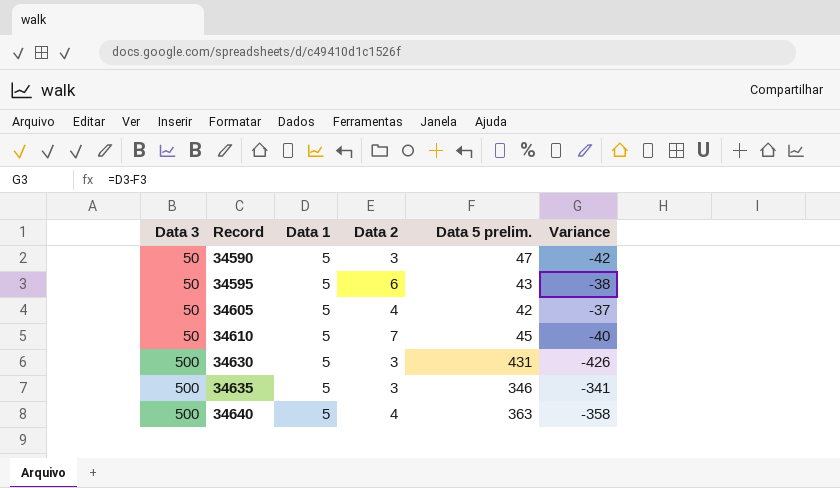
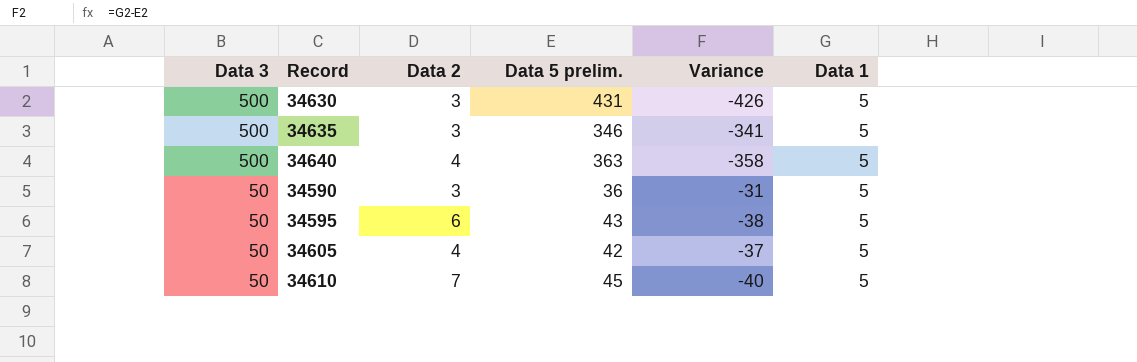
row order: Data 3 ascending -> Data 3 descending
column Data 1 | position: 3 -> 6
34590 | Data 5 prelim.: 47 -> 36
34590 | Variance: -42 -> -31

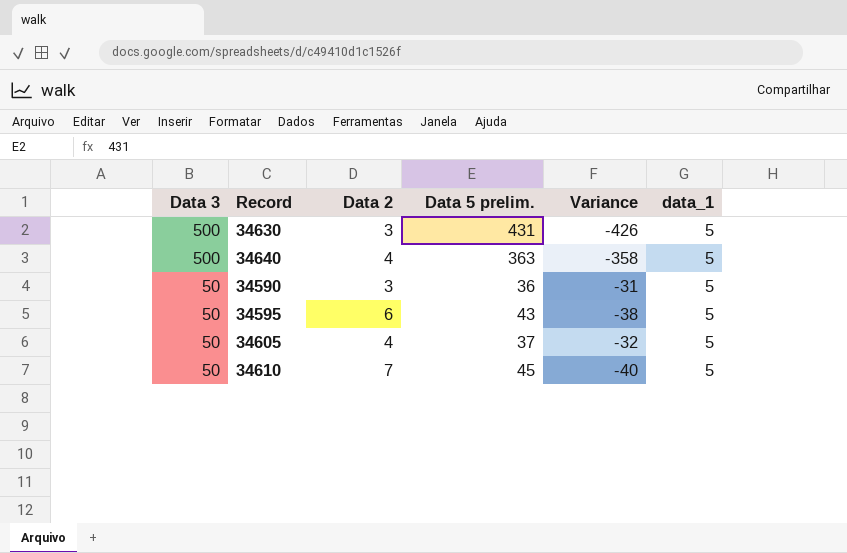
column name: Data 1 -> data_1
row 34635: 500 | 3 | 346 | -341 | 5 -> none
34605 | Data 5 prelim.: 42 -> 37
34605 | Variance: -37 -> -32

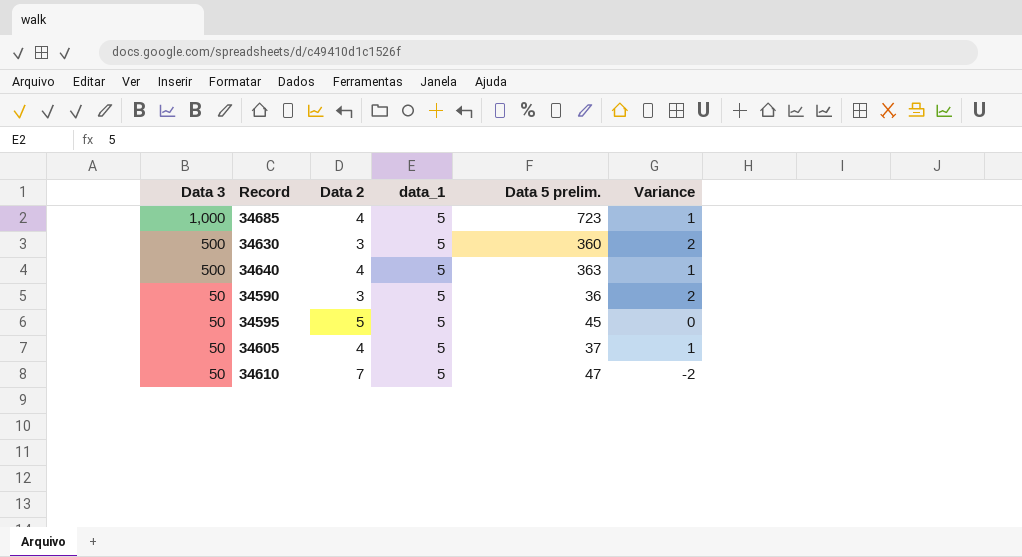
column data_1 | position: 6 -> 4
column Variance | formula: [data_1] - [Data 5 prelim.] -> [data_1] - [Data 2]
row 34685: none -> 1,000 | 4 | 5 | 723 | 1
34630 | Data 5 prelim.: 431 -> 360
34595 | Data 2: 6 -> 5
34595 | Data 5 prelim.: 43 -> 45
34610 | Data 5 prelim.: 45 -> 47

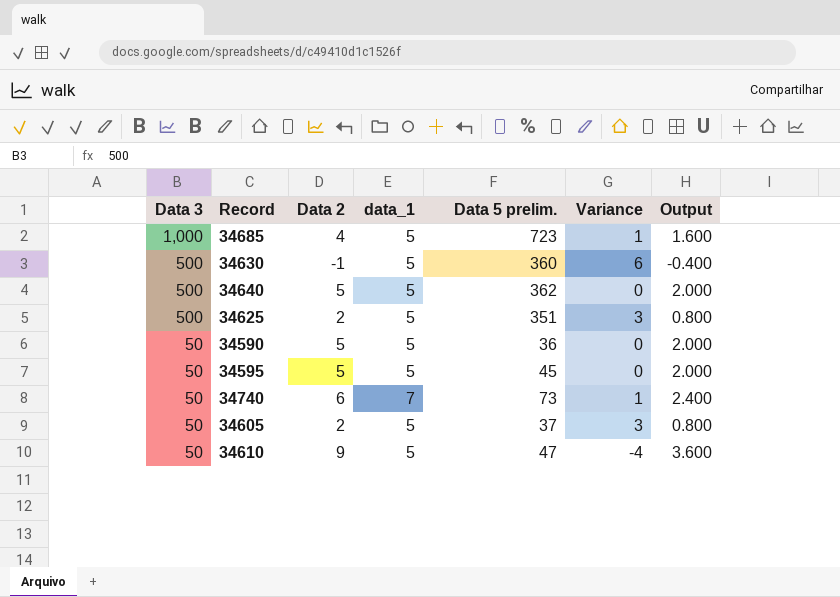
column Output | formula: none -> [Data 2] * 0.4
34630 | Data 2: 3 -> -1
34630 | Variance: 2 -> 6
34640 | Data 2: 4 -> 5
34640 | Data 5 prelim.: 363 -> 362
34640 | Variance: 1 -> 0
row 34625: none -> 500 | 2 | 5 | 351 | 3 | 0.800
34590 | Data 2: 3 -> 5
34590 | Variance: 2 -> 0
row 34740: none -> 50 | 6 | 7 | 73 | 1 | 2.400
34605 | Data 2: 4 -> 2
34605 | Variance: 1 -> 3
34610 | Data 2: 7 -> 9
34610 | Variance: -2 -> -4

